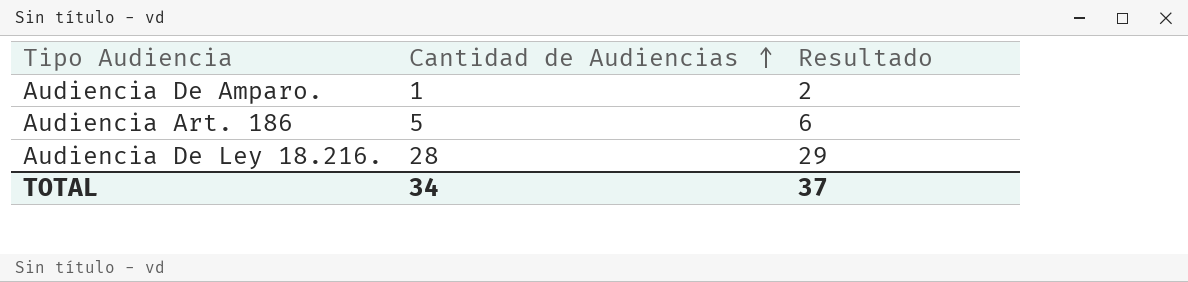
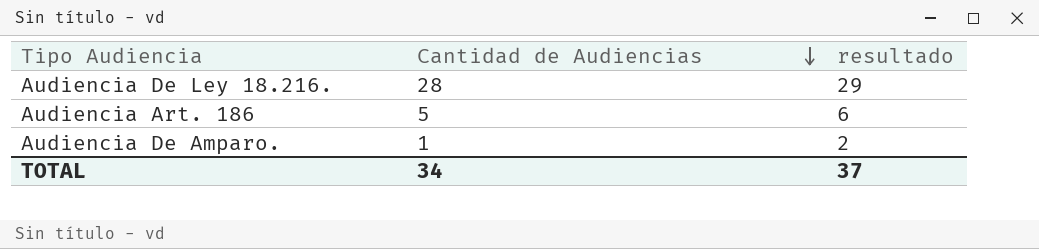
row order: Cantidad de Audiencias ascending -> Cantidad de Audiencias descending
column name: Resultado -> resultado

